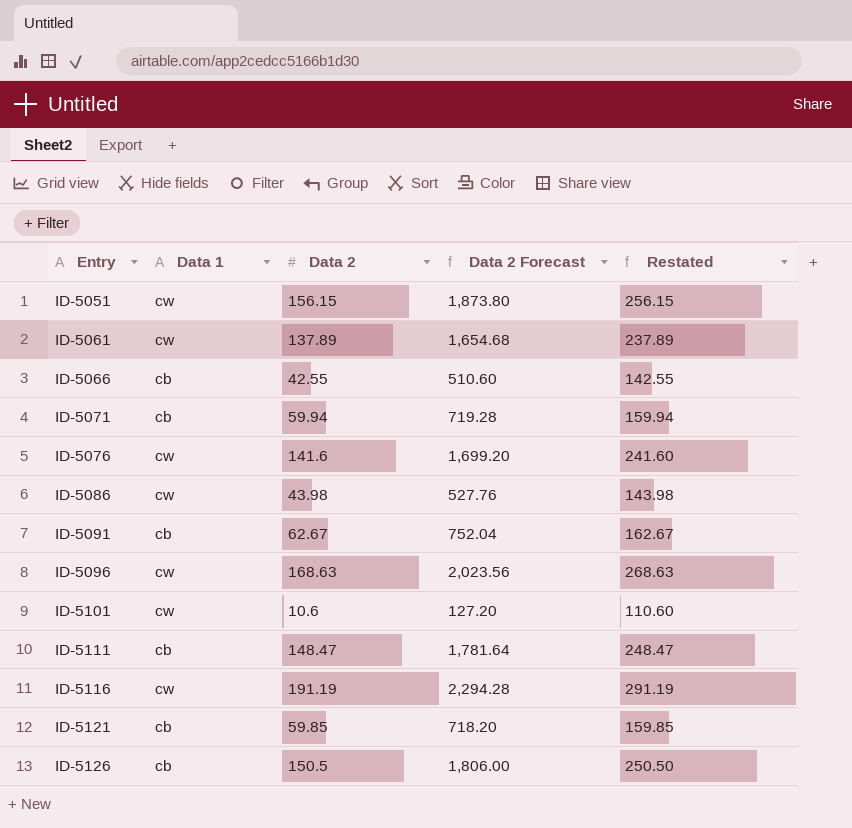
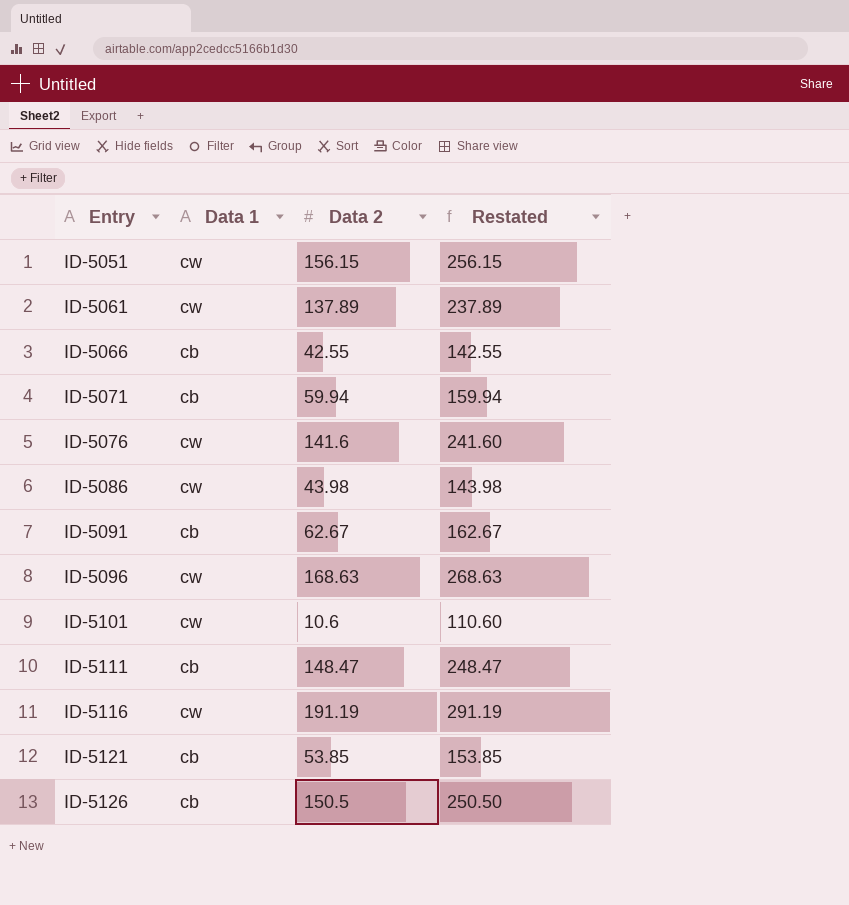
column Data 2 Forecast | formula: [Data 2] * 12 -> none
ID-5121 | Data 2: 59.85 -> 53.85
ID-5121 | Restated: 159.85 -> 153.85

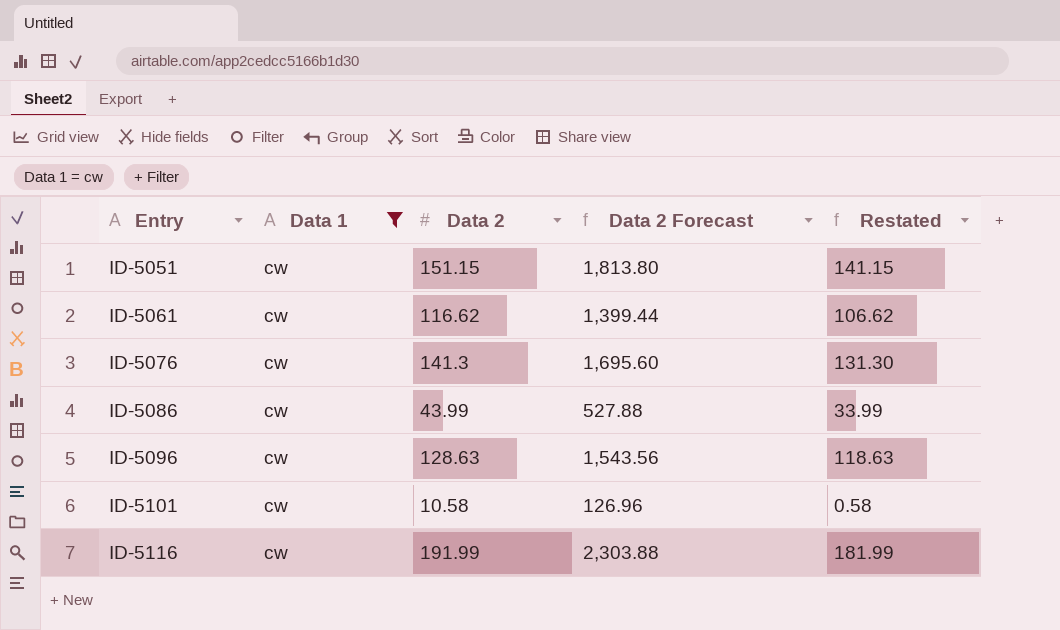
filter: none -> Data 1 = cw
column Data 2 Forecast | formula: none -> [Data 2] * 12
column Restated | formula: [Data 2] + 100 -> [Data 2] - 10
ID-5051 | Data 2: 156.15 -> 151.15
ID-5061 | Data 2: 137.89 -> 116.62
ID-5076 | Data 2: 141.6 -> 141.3
ID-5086 | Data 2: 43.98 -> 43.99
ID-5096 | Data 2: 168.63 -> 128.63
ID-5101 | Data 2: 10.6 -> 10.58
ID-5116 | Data 2: 191.19 -> 191.99

